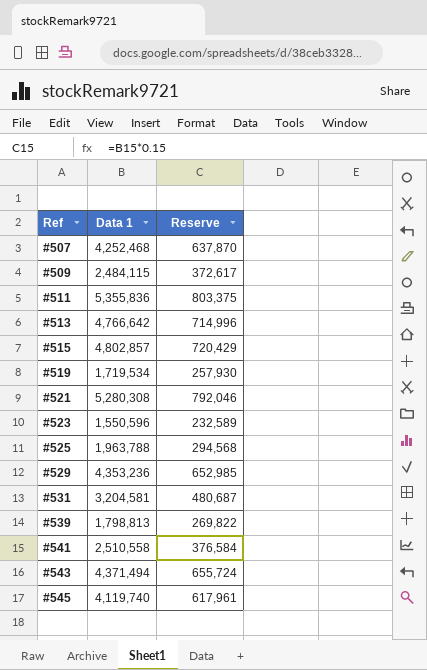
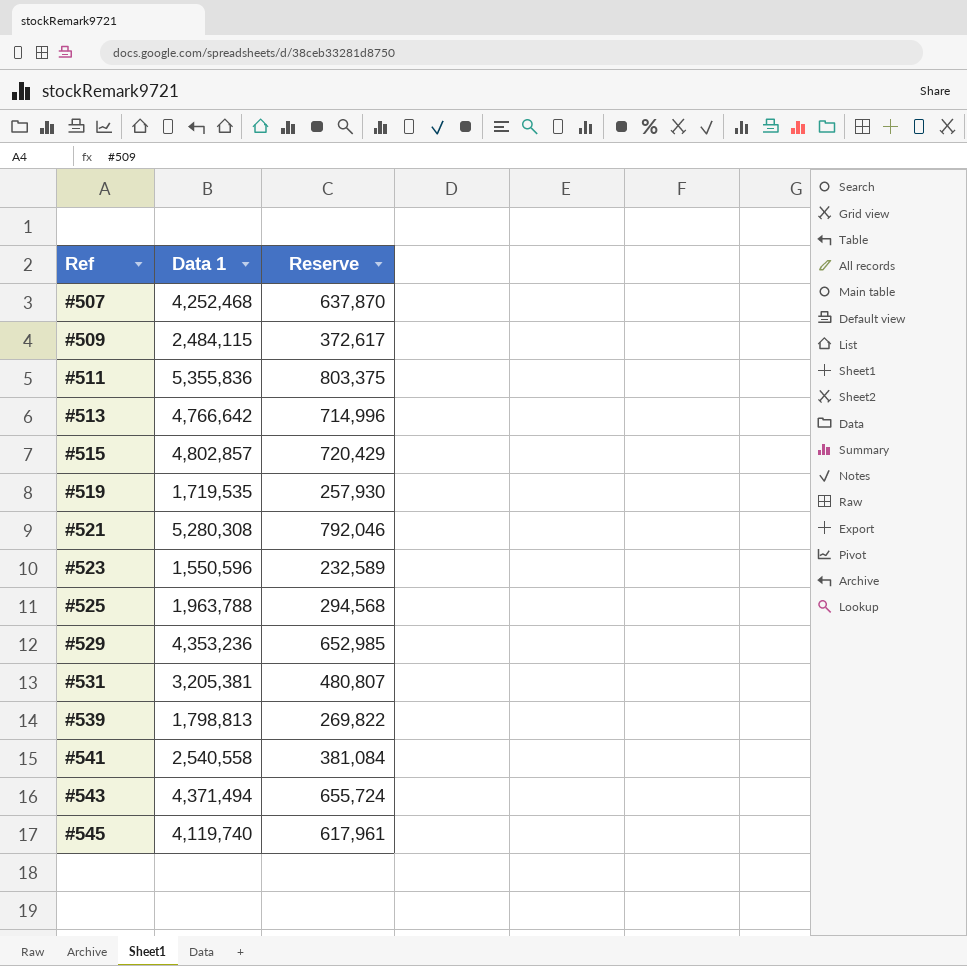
#519 | Data 1: 1,719,534 -> 1,719,535
#531 | Data 1: 3,204,581 -> 3,205,381
#531 | Reserve: 480,687 -> 480,807
#541 | Data 1: 2,510,558 -> 2,540,558
#541 | Reserve: 376,584 -> 381,084

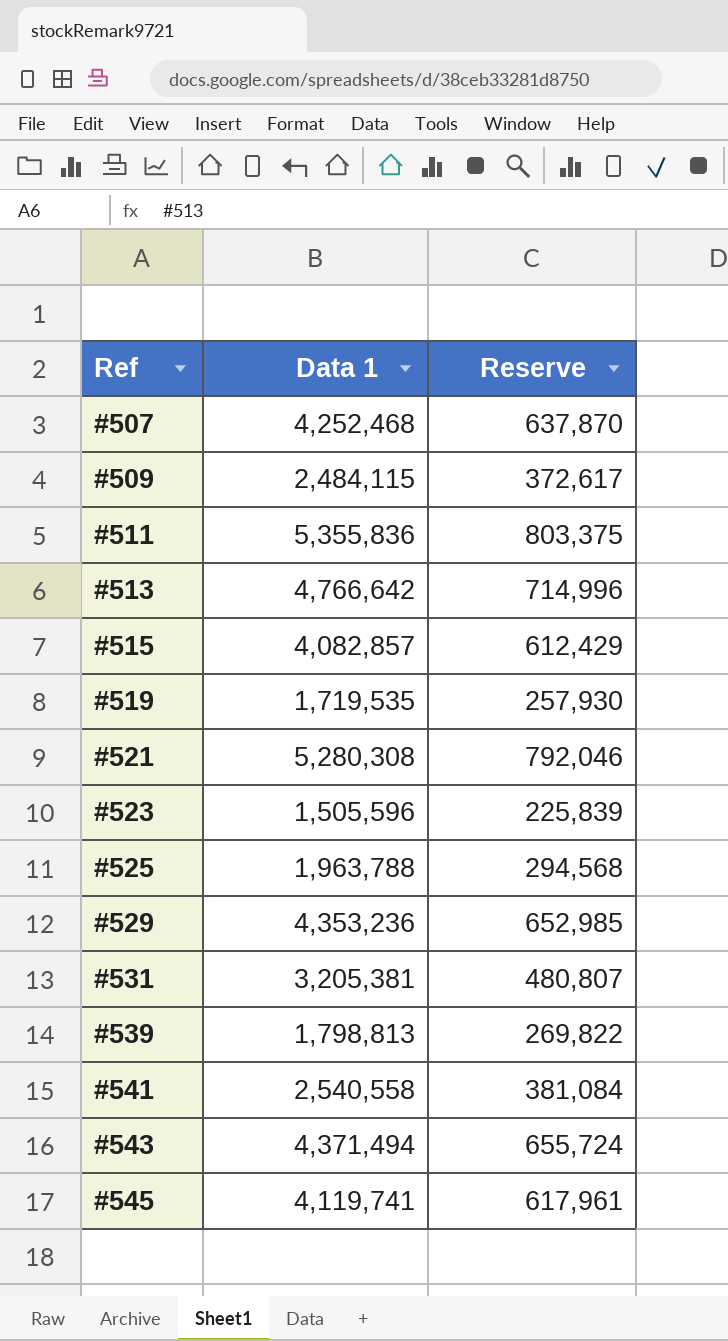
#515 | Data 1: 4,802,857 -> 4,082,857
#515 | Reserve: 720,429 -> 612,429
#523 | Data 1: 1,550,596 -> 1,505,596
#523 | Reserve: 232,589 -> 225,839
#545 | Data 1: 4,119,740 -> 4,119,741

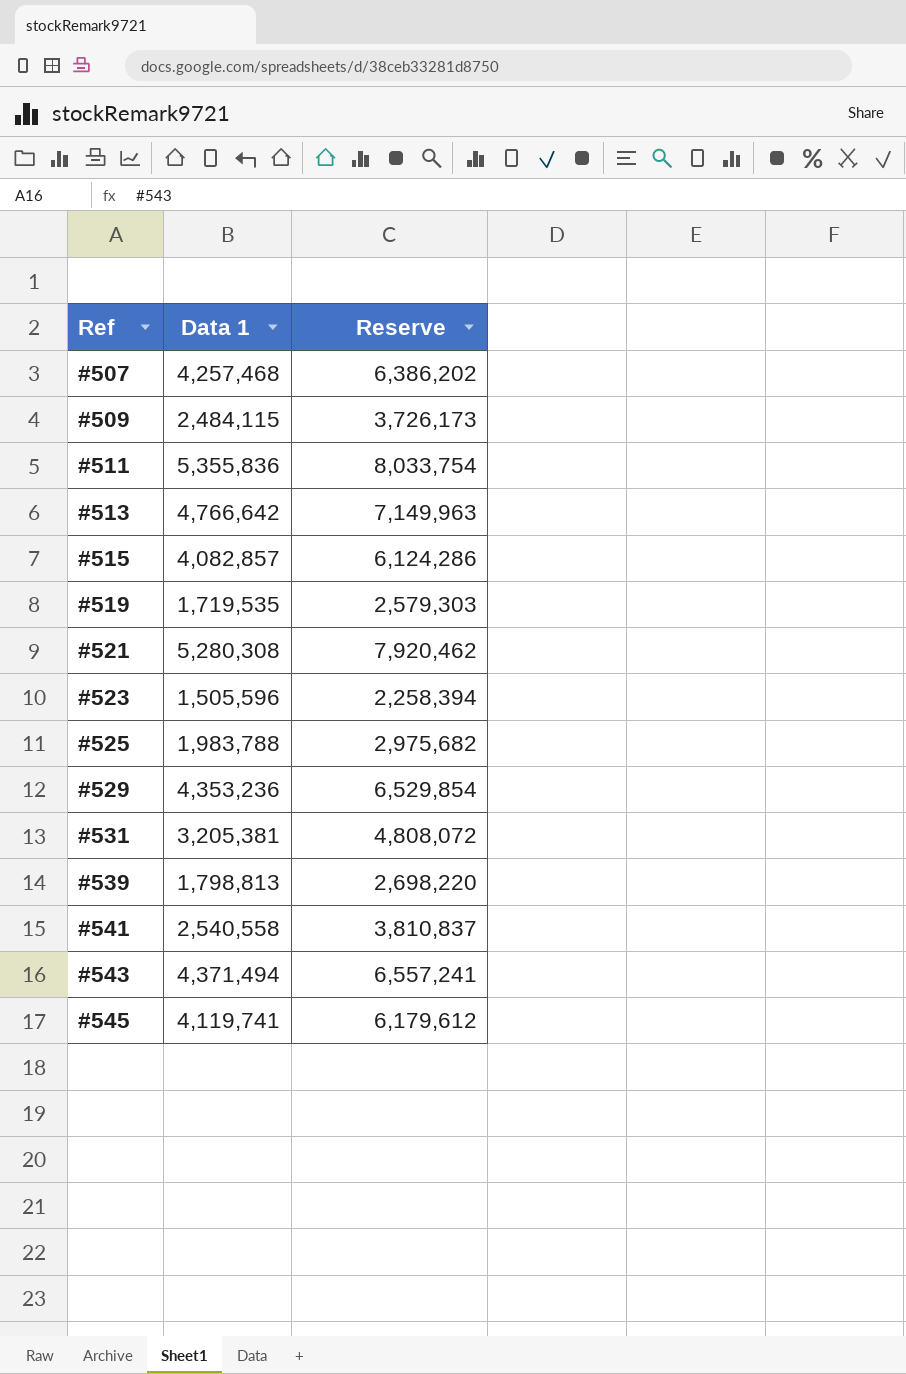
column Reserve | formula: [Data 1] * 0.15 -> [Data 1] * 1.5
#507 | Data 1: 4,252,468 -> 4,257,468
#525 | Data 1: 1,963,788 -> 1,983,788

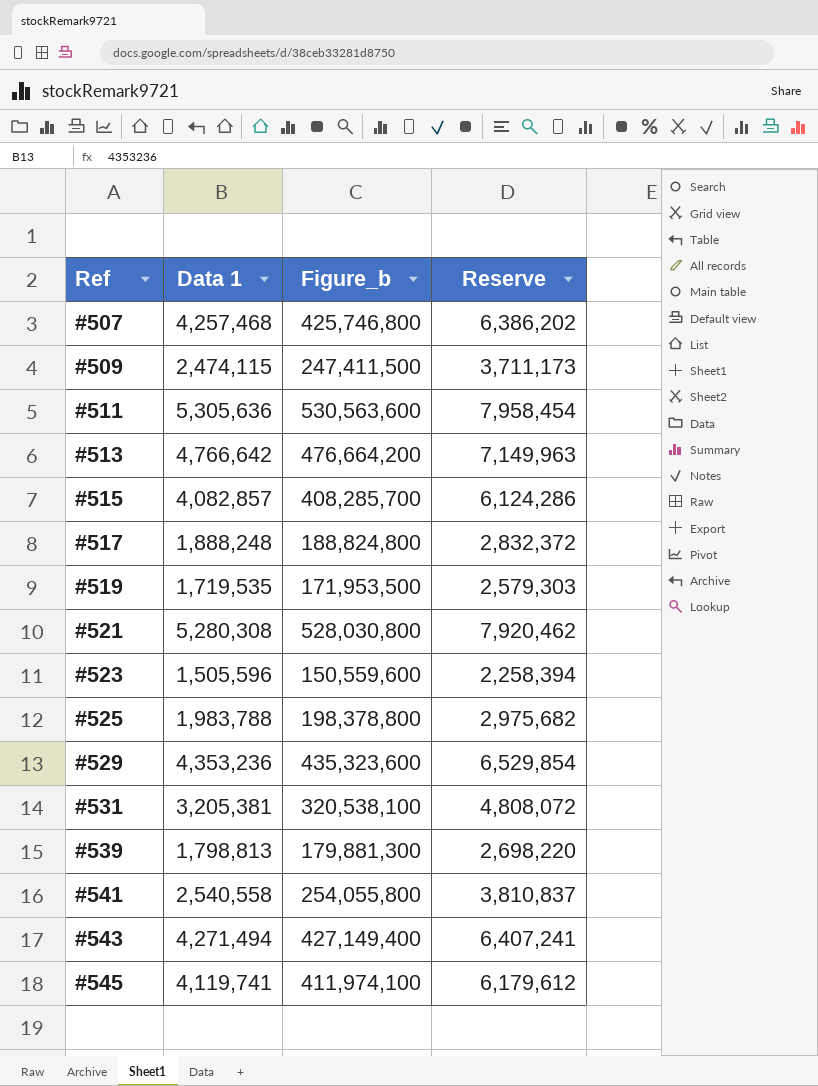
column Figure_b | formula: none -> [Data 1] * 100
#509 | Data 1: 2,484,115 -> 2,474,115
#509 | Reserve: 3,726,173 -> 3,711,173
#511 | Data 1: 5,355,836 -> 5,305,636
#511 | Reserve: 8,033,754 -> 7,958,454
row #517: none -> 1,888,248 | 188,824,800 | 2,832,372
#543 | Data 1: 4,371,494 -> 4,271,494
#543 | Reserve: 6,557,241 -> 6,407,241

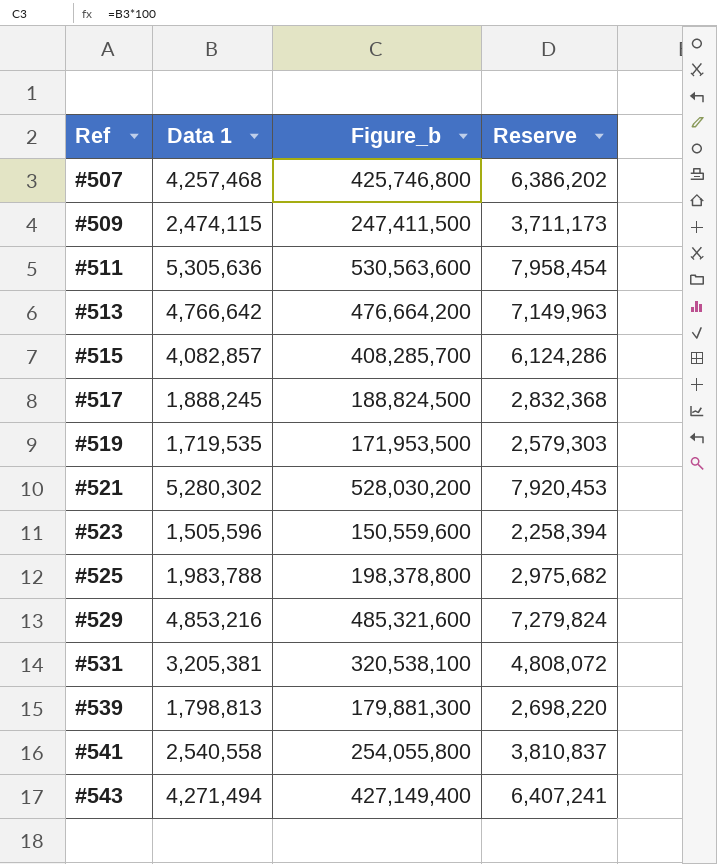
row #545: 4,119,741 | 411,974,100 | 6,179,612 -> none
#517 | Data 1: 1,888,248 -> 1,888,245
#517 | Figure_b: 188,824,800 -> 188,824,500
#517 | Reserve: 2,832,372 -> 2,832,368
#521 | Data 1: 5,280,308 -> 5,280,302
#521 | Figure_b: 528,030,800 -> 528,030,200
#521 | Reserve: 7,920,462 -> 7,920,453
#529 | Data 1: 4,353,236 -> 4,853,216
#529 | Figure_b: 435,323,600 -> 485,321,600
#529 | Reserve: 6,529,854 -> 7,279,824

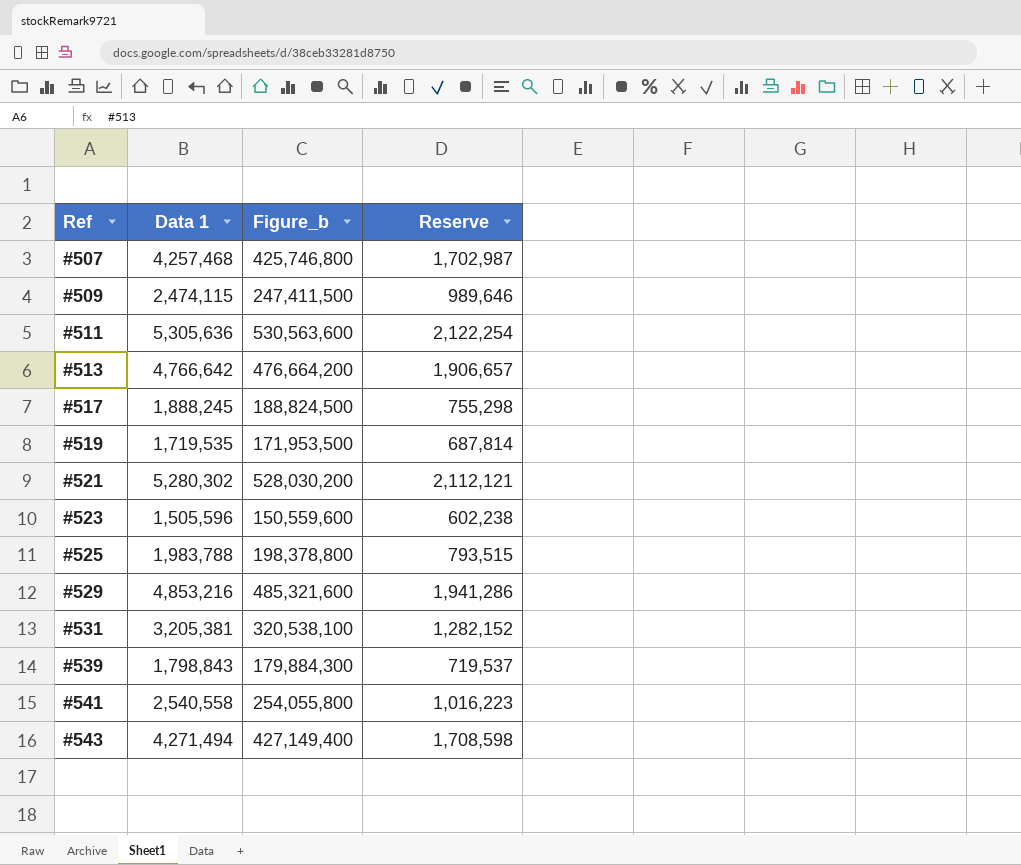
column Reserve | formula: [Data 1] * 1.5 -> [Data 1] * 0.4
row #515: 4,082,857 | 408,285,700 | 6,124,286 -> none
#539 | Data 1: 1,798,813 -> 1,798,843
#539 | Figure_b: 179,881,300 -> 179,884,300

